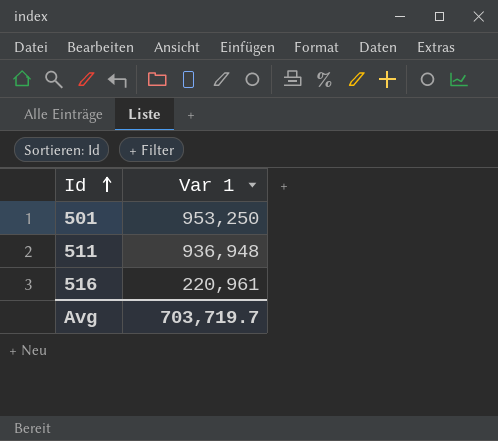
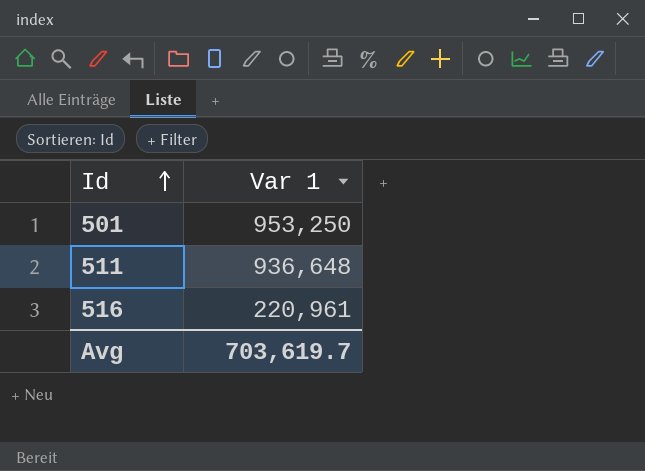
511 | Var 1: 936,948 -> 936,648
Avg | Var 1: 703,719.7 -> 703,619.7

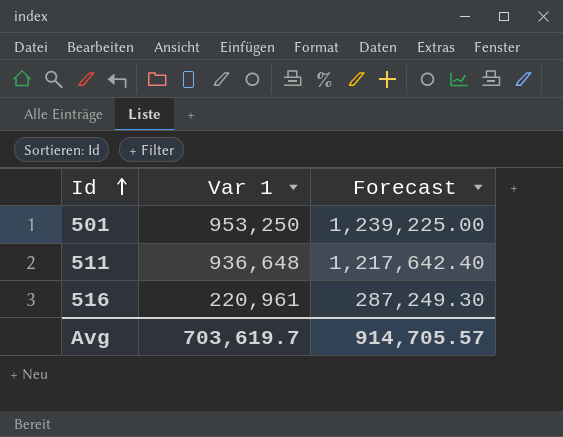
column Forecast | formula: none -> [Var 1] * 1.3

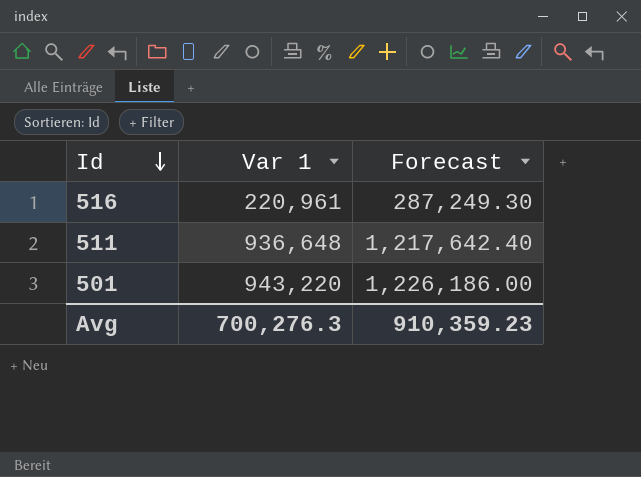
row order: Id ascending -> Id descending
501 | Var 1: 953,250 -> 943,220
501 | Forecast: 1,239,225.00 -> 1,226,186.00
Avg | Var 1: 703,619.7 -> 700,276.3
Avg | Forecast: 914,705.57 -> 910,359.23

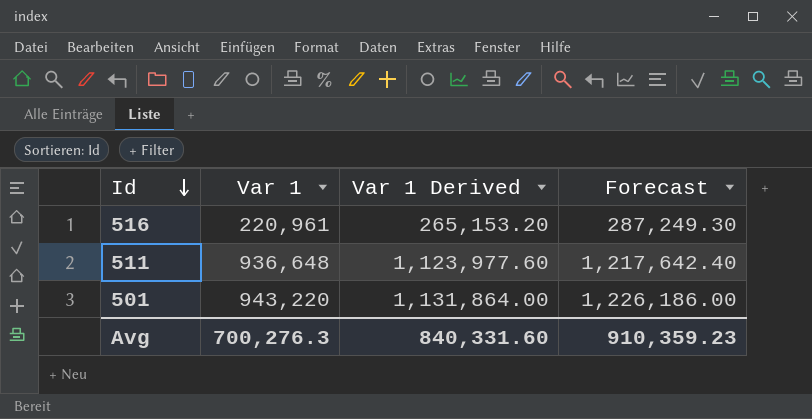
column Var 1 Derived | formula: none -> [Var 1] * 1.2

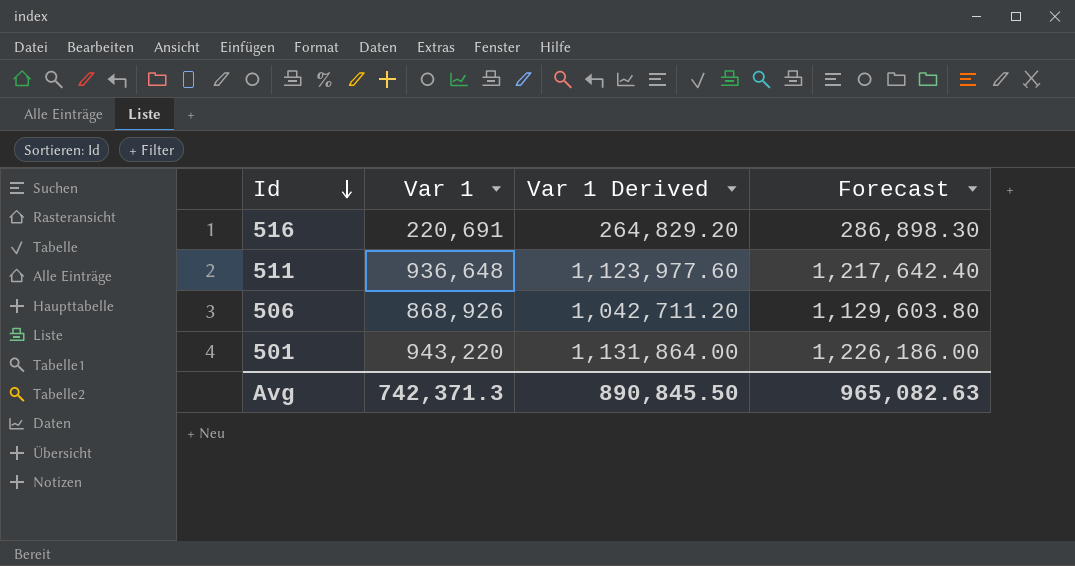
516 | Var 1: 220,961 -> 220,691
516 | Var 1 Derived: 265,153.20 -> 264,829.20
516 | Forecast: 287,249.30 -> 286,898.30
row 506: none -> 868,926 | 1,042,711.20 | 1,129,603.80
Avg | Var 1: 700,276.3 -> 742,371.3
Avg | Var 1 Derived: 840,331.60 -> 890,845.50
Avg | Forecast: 910,359.23 -> 965,082.63

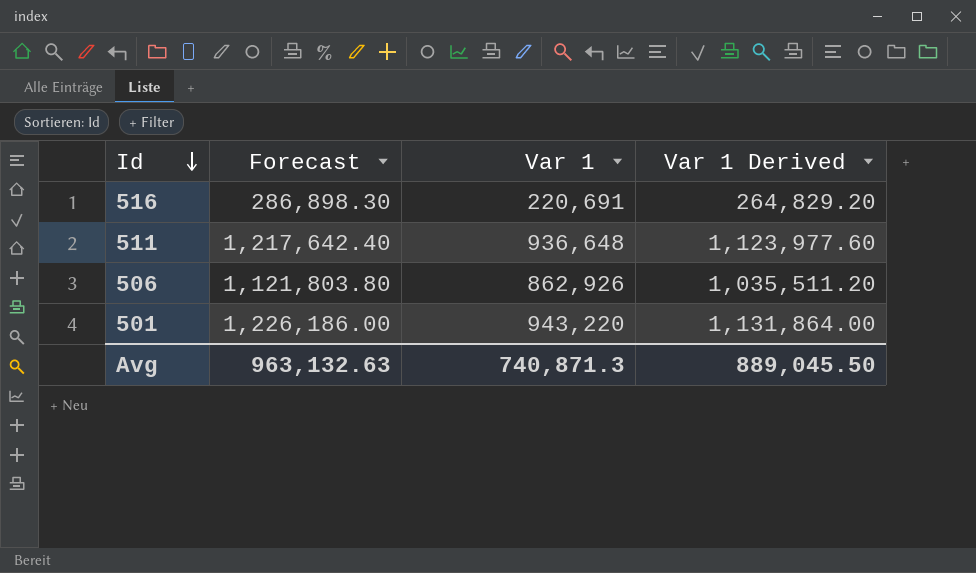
column Forecast | position: 4 -> 2
506 | Forecast: 1,129,603.80 -> 1,121,803.80
506 | Var 1: 868,926 -> 862,926
506 | Var 1 Derived: 1,042,711.20 -> 1,035,511.20
Avg | Forecast: 965,082.63 -> 963,132.63
Avg | Var 1: 742,371.3 -> 740,871.3
Avg | Var 1 Derived: 890,845.50 -> 889,045.50

